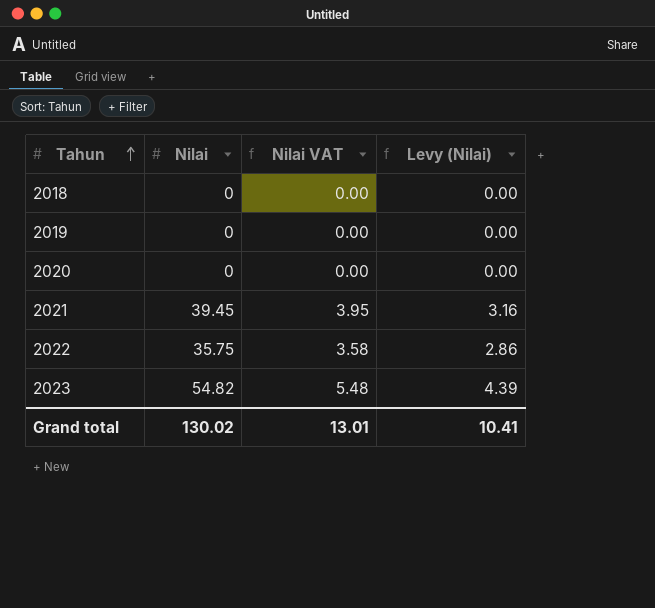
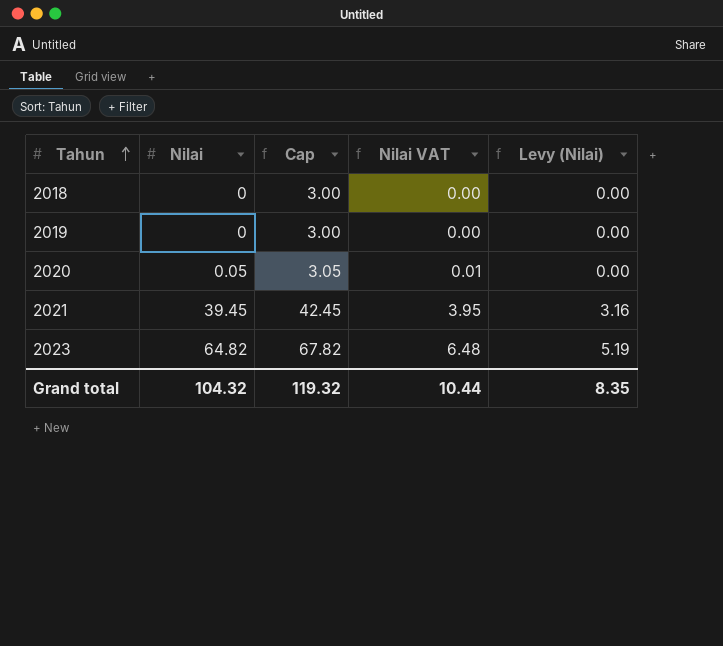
column Cap | formula: none -> [Nilai] + 3
row 2022: 35.75 | 3.58 | 2.86 -> none
2020 | Nilai: 0 -> 0.05
2020 | Nilai VAT: 0.00 -> 0.01
2023 | Nilai: 54.82 -> 64.82
2023 | Nilai VAT: 5.48 -> 6.48
2023 | Levy (Nilai): 4.39 -> 5.19
Grand total | Nilai: 130.02 -> 104.32
Grand total | Nilai VAT: 13.01 -> 10.44
Grand total | Levy (Nilai): 10.41 -> 8.35

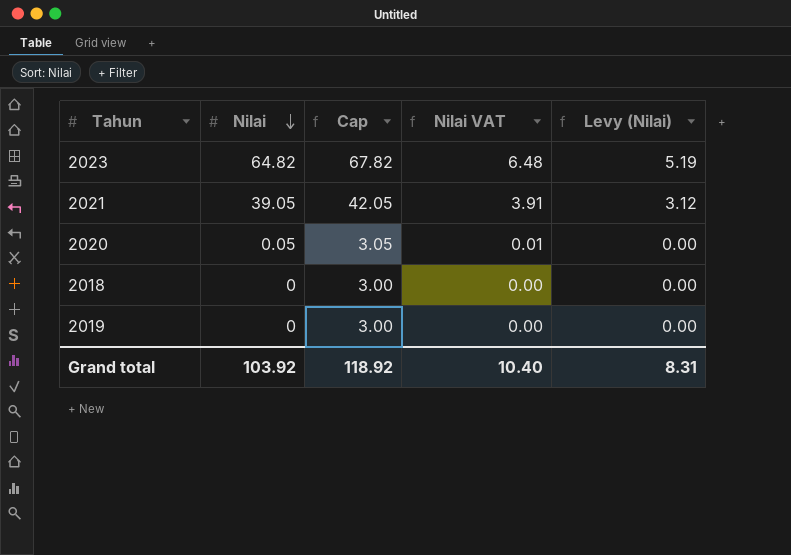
row order: Tahun ascending -> Nilai descending
2021 | Nilai: 39.45 -> 39.05
2021 | Cap: 42.45 -> 42.05
2021 | Nilai VAT: 3.95 -> 3.91
2021 | Levy (Nilai): 3.16 -> 3.12
Grand total | Nilai: 104.32 -> 103.92
Grand total | Cap: 119.32 -> 118.92
Grand total | Nilai VAT: 10.44 -> 10.40
Grand total | Levy (Nilai): 8.35 -> 8.31

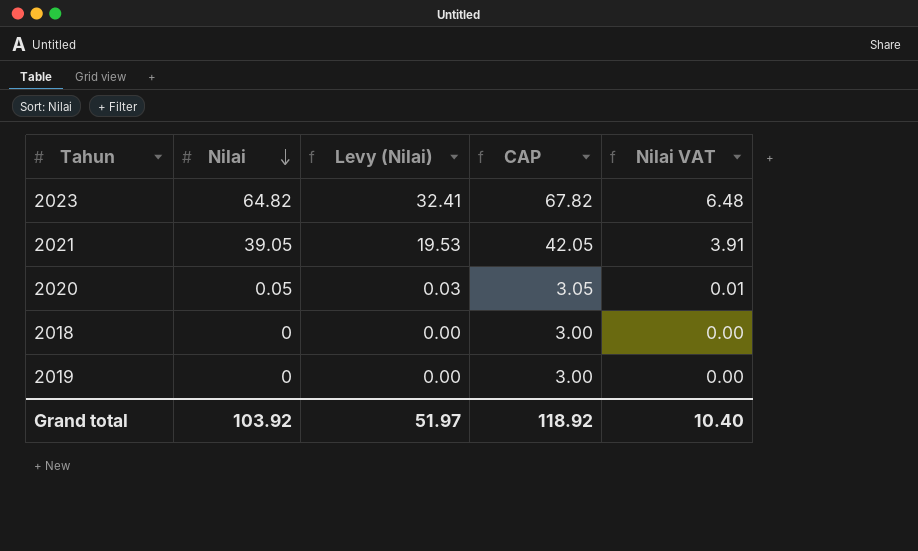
column Levy (Nilai) | formula: [Nilai] * 0.08 -> [Nilai] * 0.5
column Levy (Nilai) | position: 5 -> 3
column name: Cap -> CAP
Grand total | Levy (Nilai): 8.31 -> 51.97

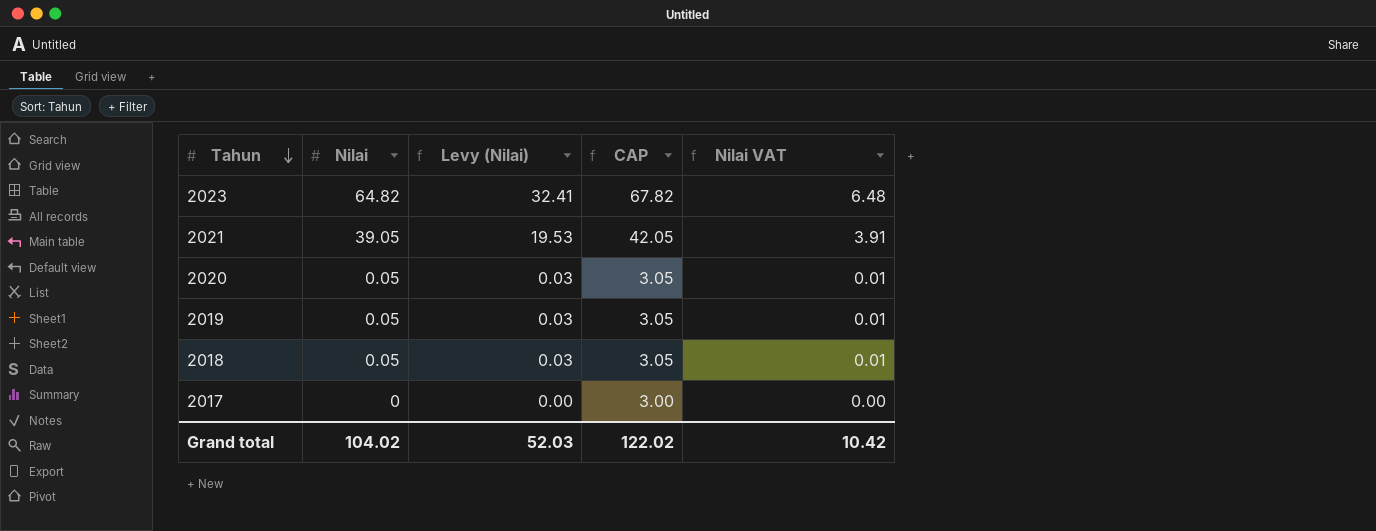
row order: Nilai descending -> Tahun descending
2019 | Nilai: 0 -> 0.05
2019 | Levy (Nilai): 0.00 -> 0.03
2019 | CAP: 3.00 -> 3.05
2019 | Nilai VAT: 0.00 -> 0.01
2018 | Nilai: 0 -> 0.05
2018 | Levy (Nilai): 0.00 -> 0.03
2018 | CAP: 3.00 -> 3.05
2018 | Nilai VAT: 0.00 -> 0.01
row 2017: none -> 0 | 0.00 | 3.00 | 0.00
Grand total | Nilai: 103.92 -> 104.02
Grand total | Levy (Nilai): 51.97 -> 52.03
Grand total | CAP: 118.92 -> 122.02
Grand total | Nilai VAT: 10.40 -> 10.42

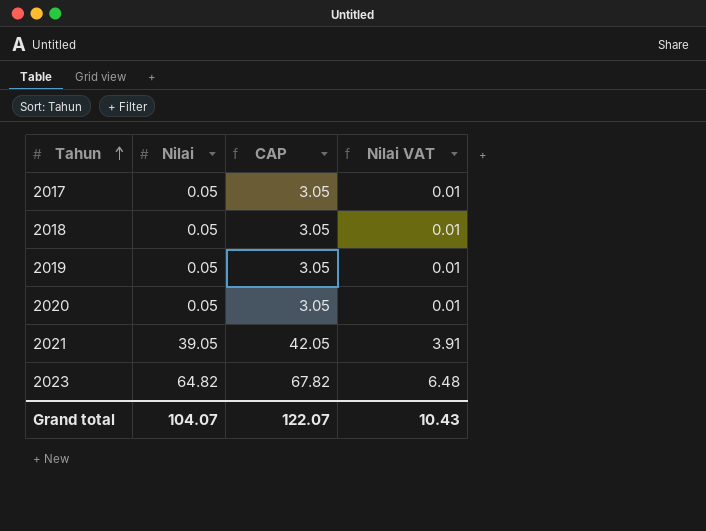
row order: Tahun descending -> Tahun ascending
column Levy (Nilai) | formula: [Nilai] * 0.5 -> none
2017 | Nilai: 0 -> 0.05
2017 | CAP: 3.00 -> 3.05
2017 | Nilai VAT: 0.00 -> 0.01
Grand total | Nilai: 104.02 -> 104.07
Grand total | CAP: 122.02 -> 122.07
Grand total | Nilai VAT: 10.42 -> 10.43

